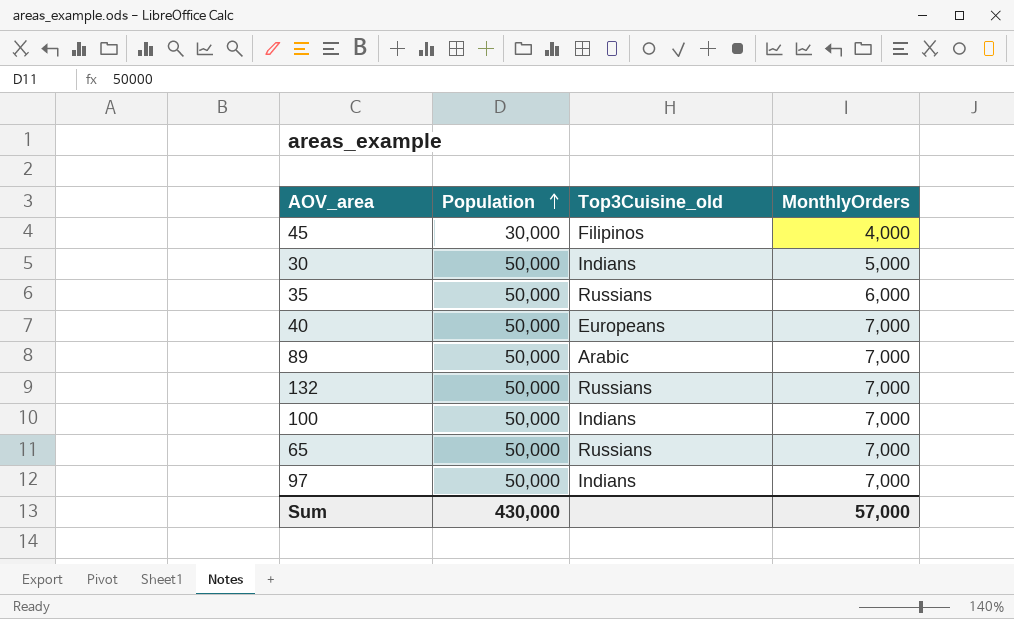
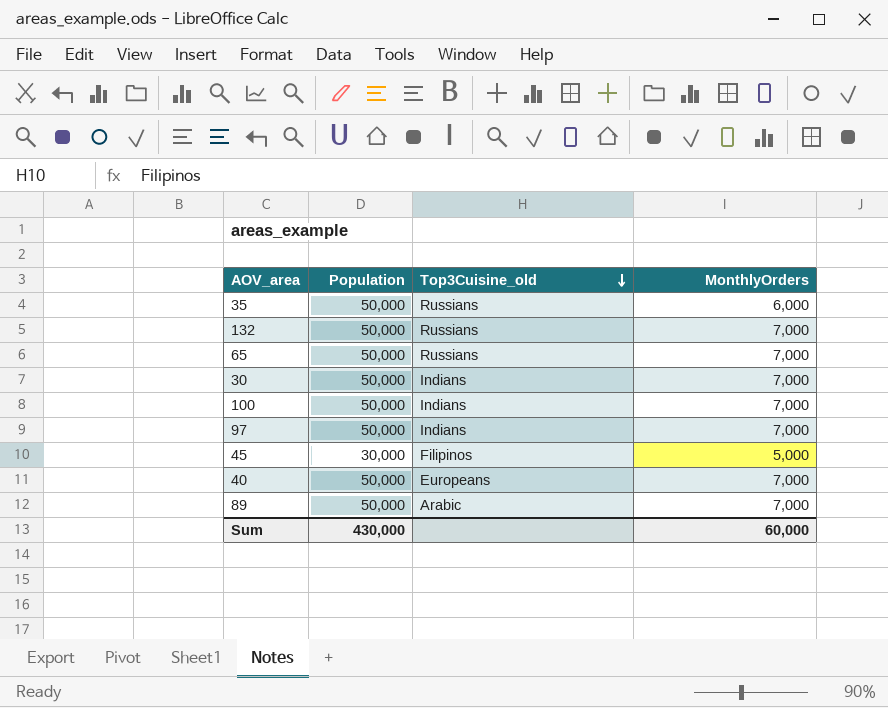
row order: Population ascending -> Top3Cuisine_old descending
30 | MonthlyOrders: 5,000 -> 7,000
45 | MonthlyOrders: 4,000 -> 5,000
Sum | MonthlyOrders: 57,000 -> 60,000

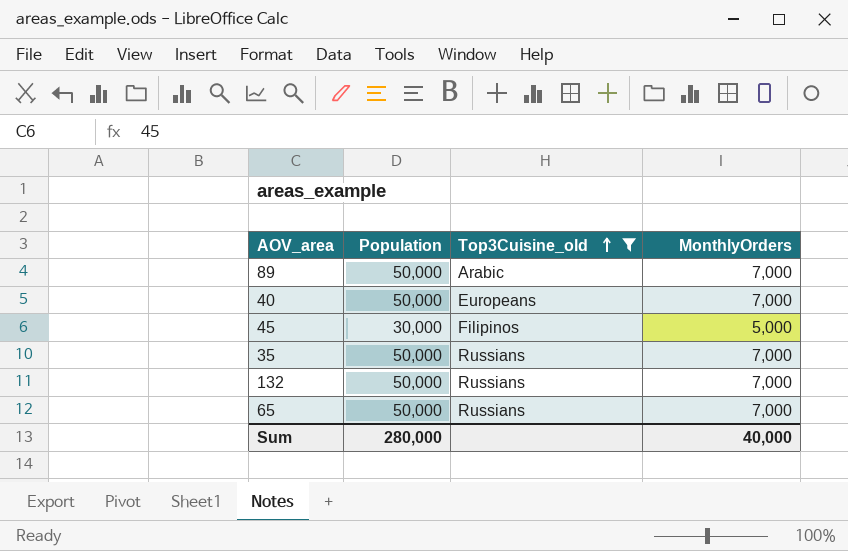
filter: none -> Top3Cuisine_old != Indians
row order: Top3Cuisine_old descending -> Top3Cuisine_old ascending
35 | MonthlyOrders: 6,000 -> 7,000
Sum | Population: 430,000 -> 280,000
Sum | MonthlyOrders: 60,000 -> 40,000

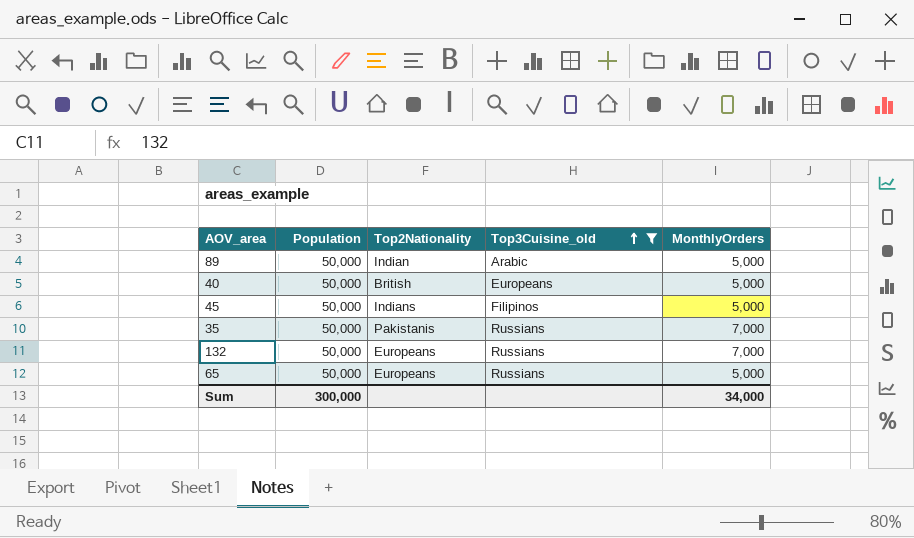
column Top2Nationality | position: none -> 3
89 | MonthlyOrders: 7,000 -> 5,000
40 | MonthlyOrders: 7,000 -> 5,000
45 | Population: 30,000 -> 50,000
65 | MonthlyOrders: 7,000 -> 5,000
Sum | Population: 280,000 -> 300,000
Sum | MonthlyOrders: 40,000 -> 34,000

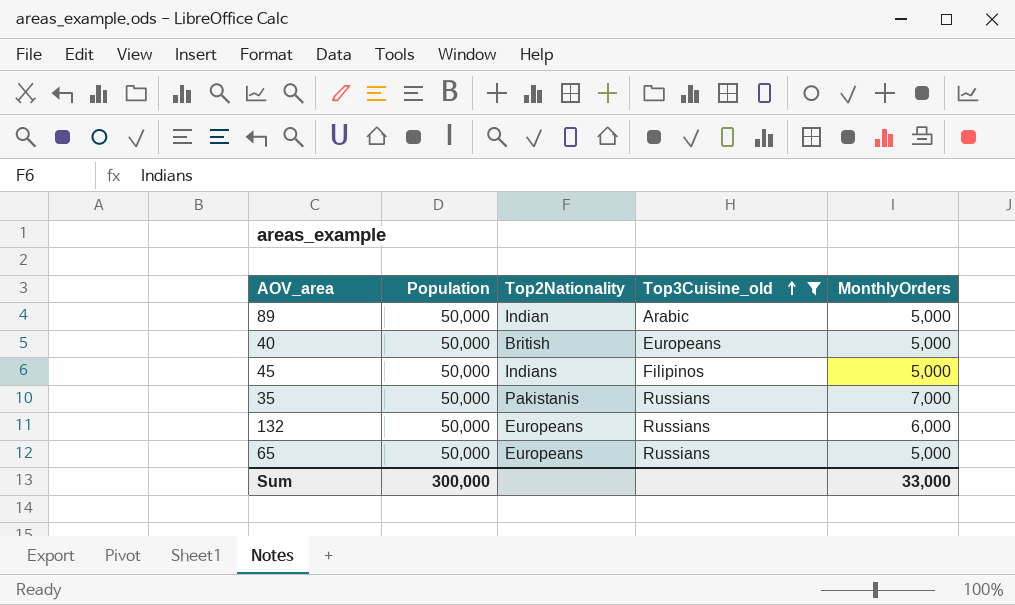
132 | MonthlyOrders: 7,000 -> 6,000
Sum | MonthlyOrders: 34,000 -> 33,000

